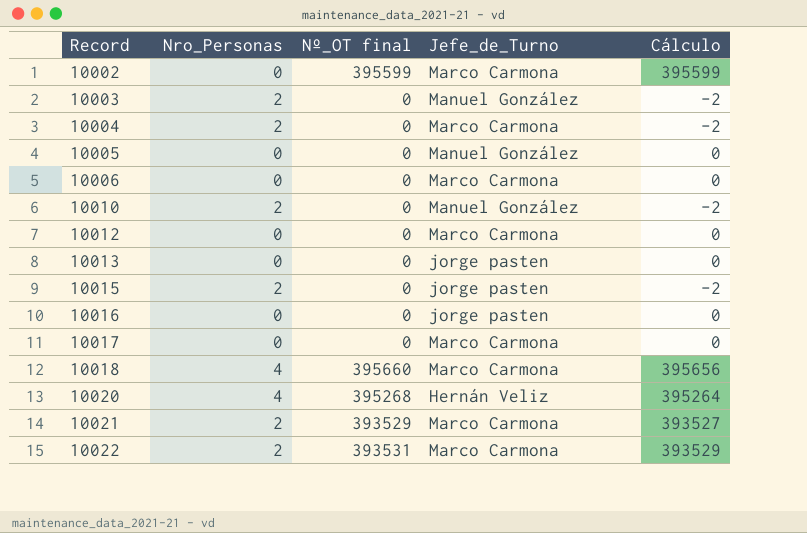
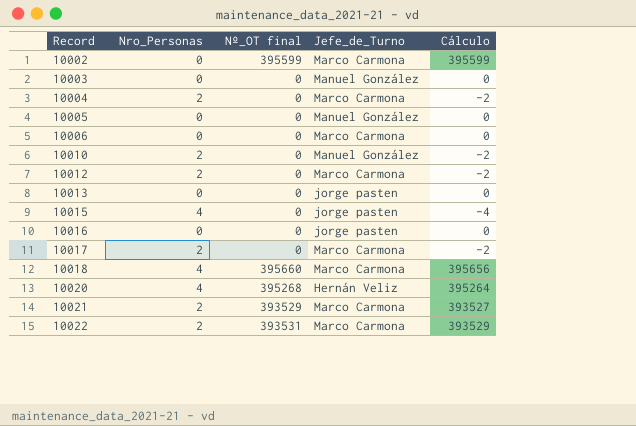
10003 | Nro_Personas: 2 -> 0
10003 | Cálculo: -2 -> 0
10012 | Nro_Personas: 0 -> 2
10012 | Cálculo: 0 -> -2
10015 | Nro_Personas: 2 -> 4
10015 | Cálculo: -2 -> -4
10017 | Nro_Personas: 0 -> 2
10017 | Cálculo: 0 -> -2

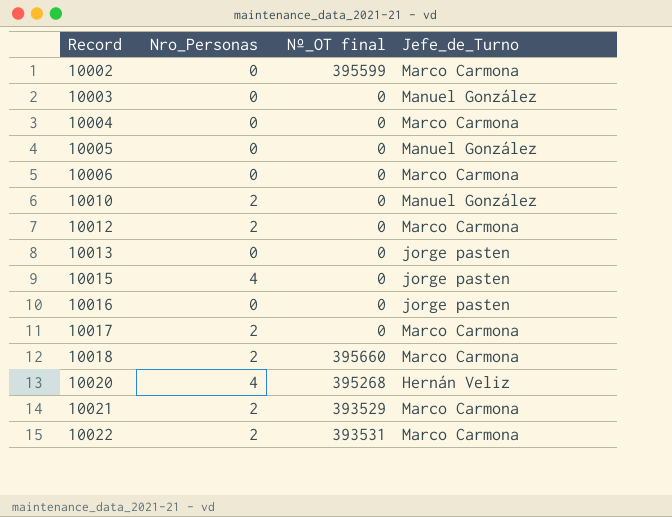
column Cálculo | formula: [Nº_OT final] - [Nro_Personas] -> none
10004 | Nro_Personas: 2 -> 0
10018 | Nro_Personas: 4 -> 2

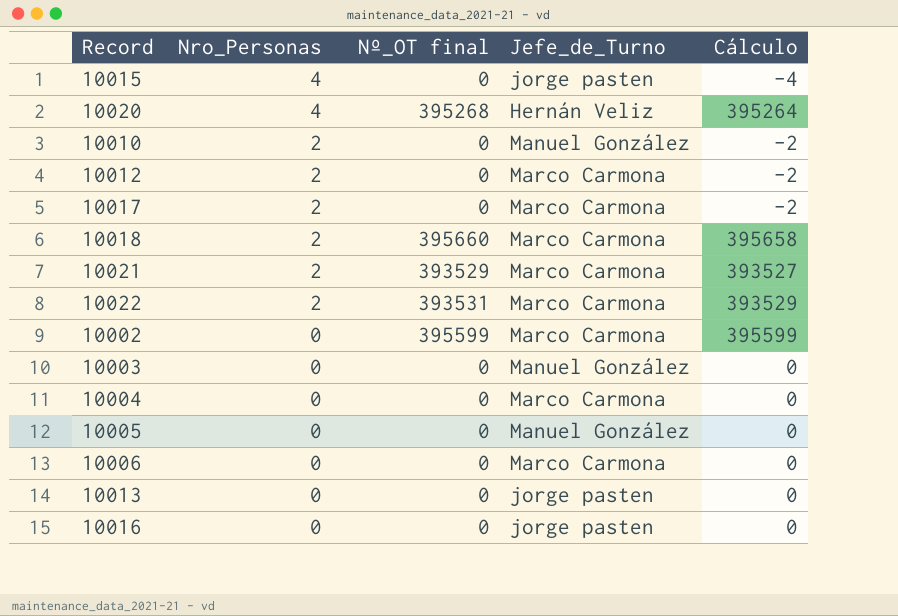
row order: Record ascending -> Nro_Personas descending
column Cálculo | formula: none -> [Nº_OT final] - [Nro_Personas]

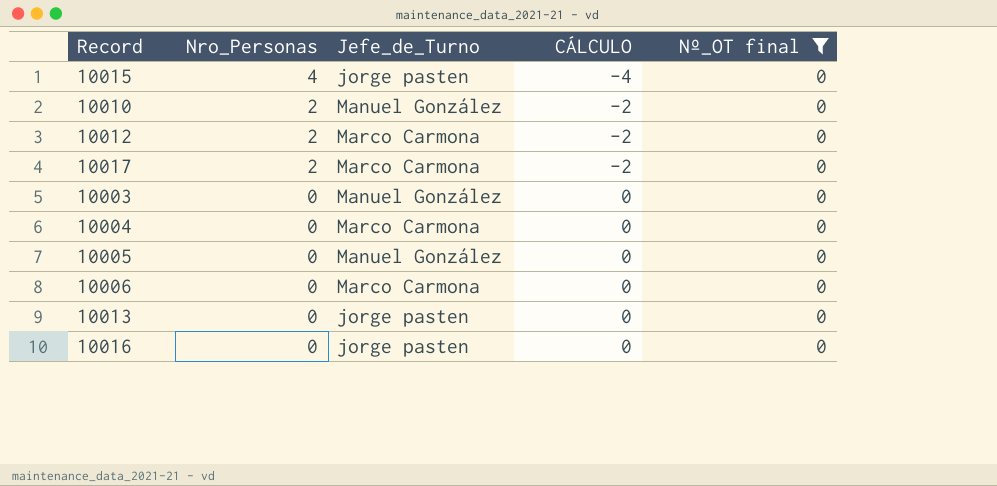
filter: none -> Nº_OT final = 0
column name: Cálculo -> CÁLCULO
column Nº_OT final | position: 3 -> 5

